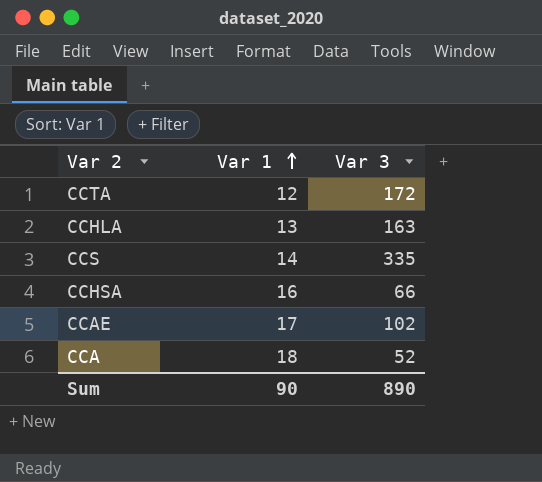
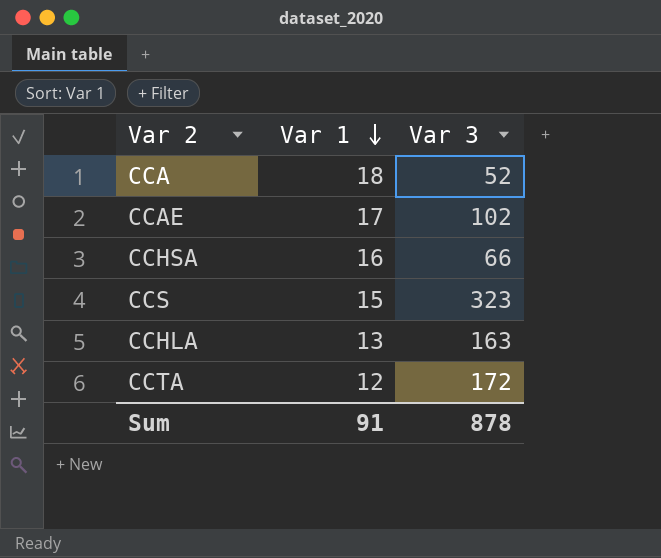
row order: Var 1 ascending -> Var 1 descending
CCS | Var 1: 14 -> 15
CCS | Var 3: 335 -> 323
Sum | Var 1: 90 -> 91
Sum | Var 3: 890 -> 878

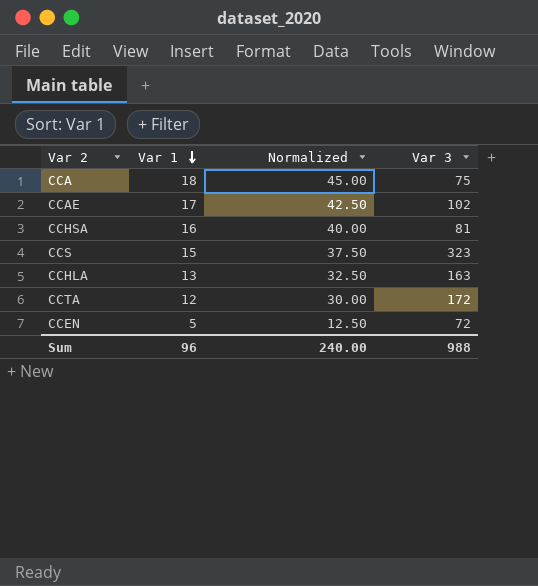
column Normalized | formula: none -> [Var 1] * 2.5
CCA | Var 3: 52 -> 75
CCHSA | Var 3: 66 -> 81
row CCEN: none -> 5 | 12.50 | 72
Sum | Var 1: 91 -> 96
Sum | Var 3: 878 -> 988

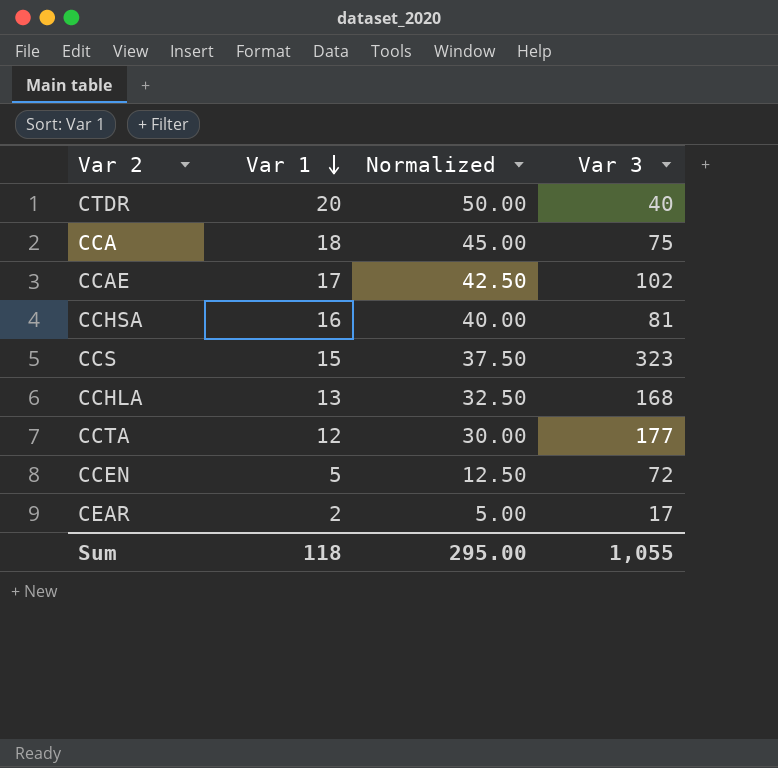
row CTDR: none -> 20 | 50.00 | 40
CCHLA | Var 3: 163 -> 168
CCTA | Var 3: 172 -> 177
row CEAR: none -> 2 | 5.00 | 17
Sum | Var 1: 96 -> 118
Sum | Normalized: 240.00 -> 295.00
Sum | Var 3: 988 -> 1,055

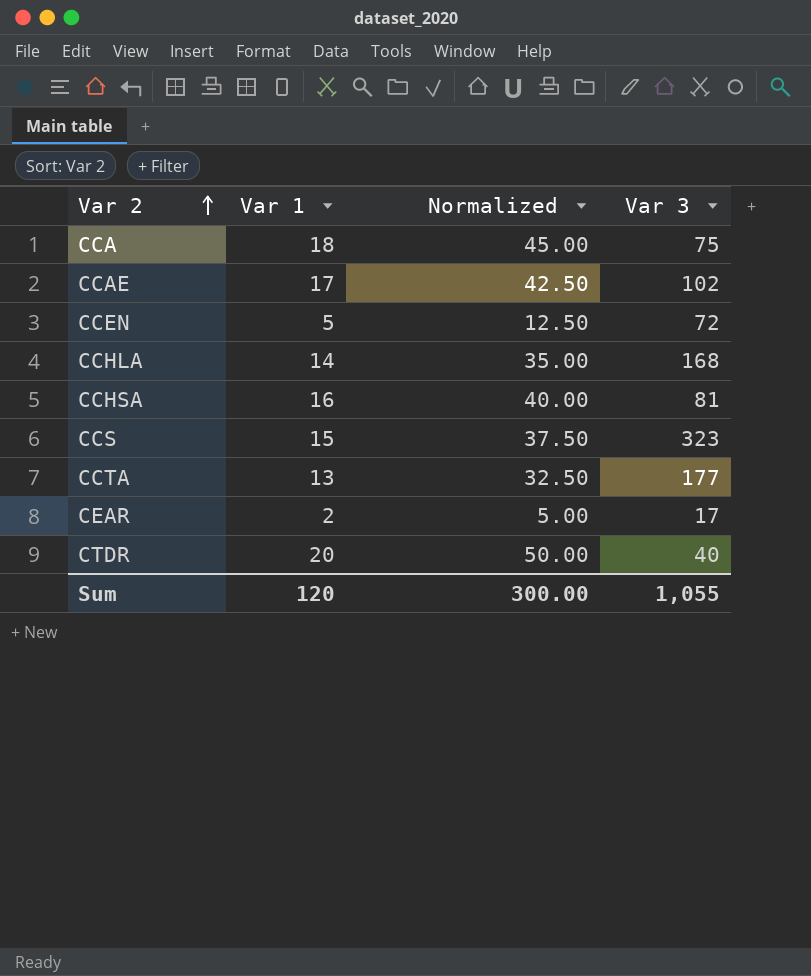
row order: Var 1 descending -> Var 2 ascending
CCHLA | Var 1: 13 -> 14
CCHLA | Normalized: 32.50 -> 35.00
CCTA | Var 1: 12 -> 13
CCTA | Normalized: 30.00 -> 32.50
Sum | Var 1: 118 -> 120
Sum | Normalized: 295.00 -> 300.00

